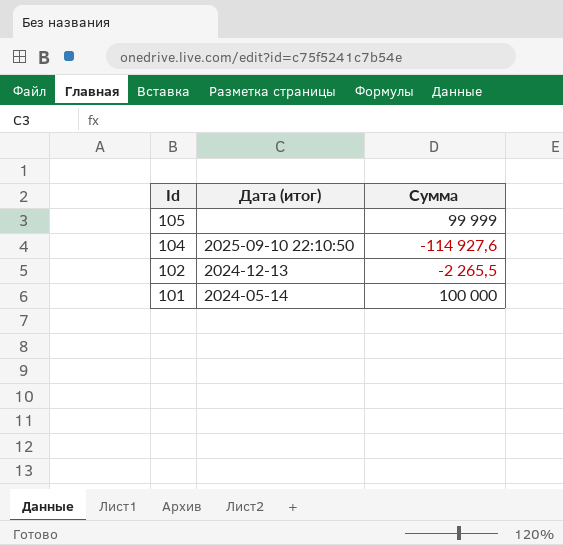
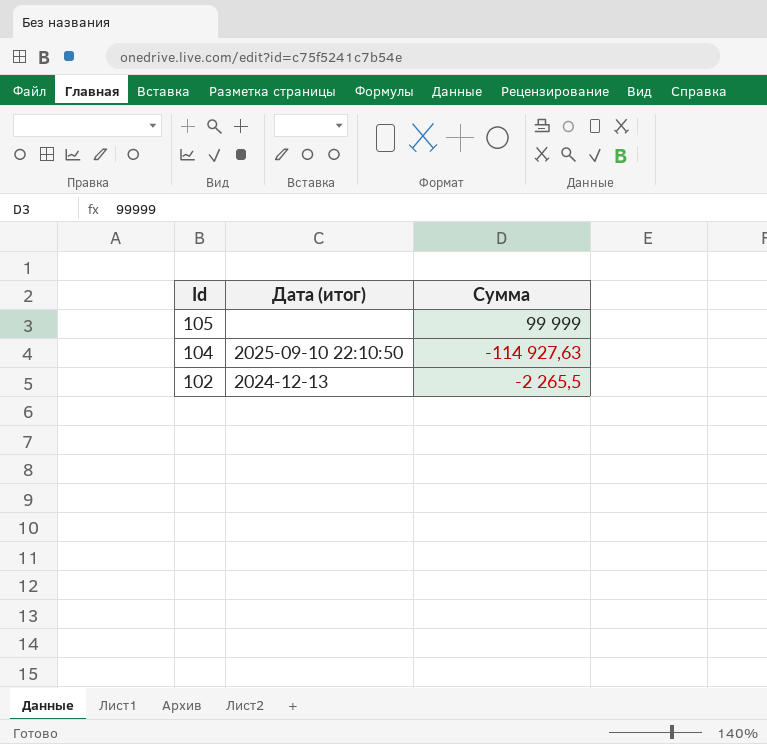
row 101: 2024-05-14 | 100 000 -> none
104 | Сумма: -114 927,6 -> -114 927,63

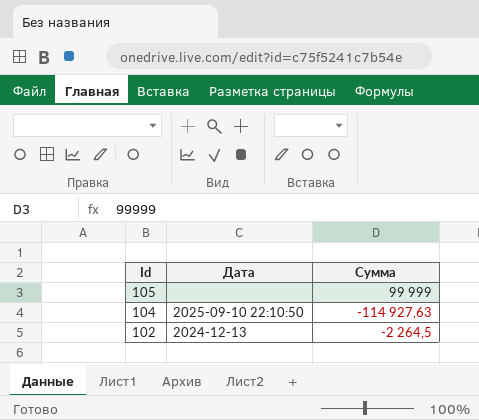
column name: Дата (итог) -> Дата
102 | Сумма: -2 265,5 -> -2 264,5

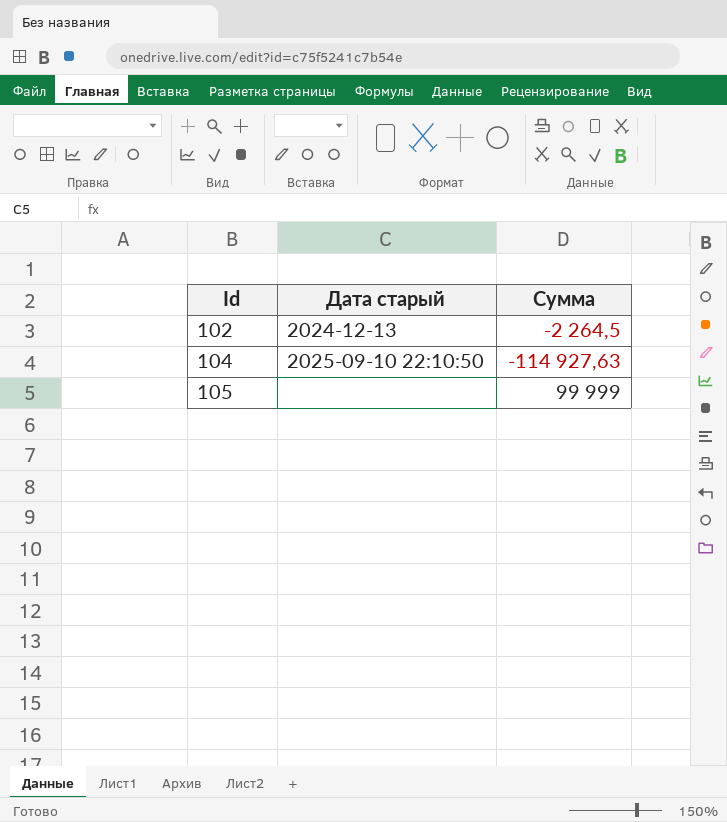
row order: Id descending -> Id ascending
column name: Дата -> Дата старый

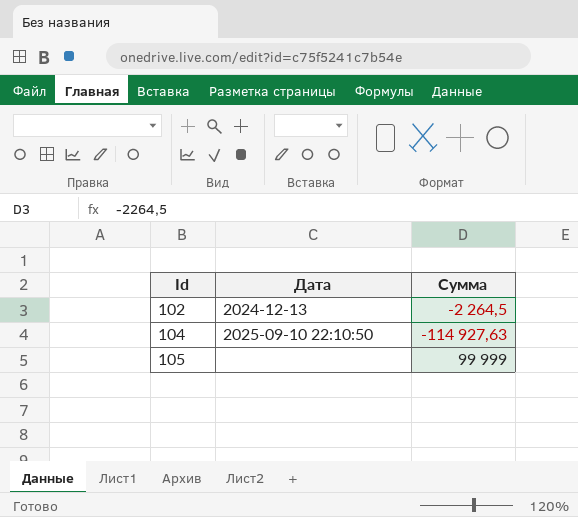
column name: Дата старый -> Дата

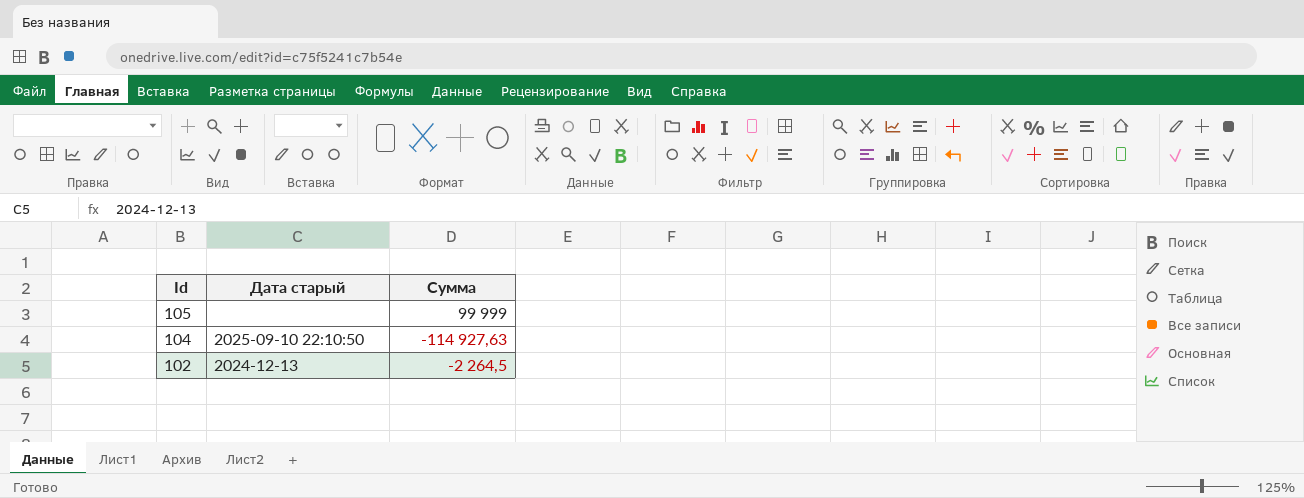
row order: Id ascending -> Id descending
column name: Дата -> Дата старый

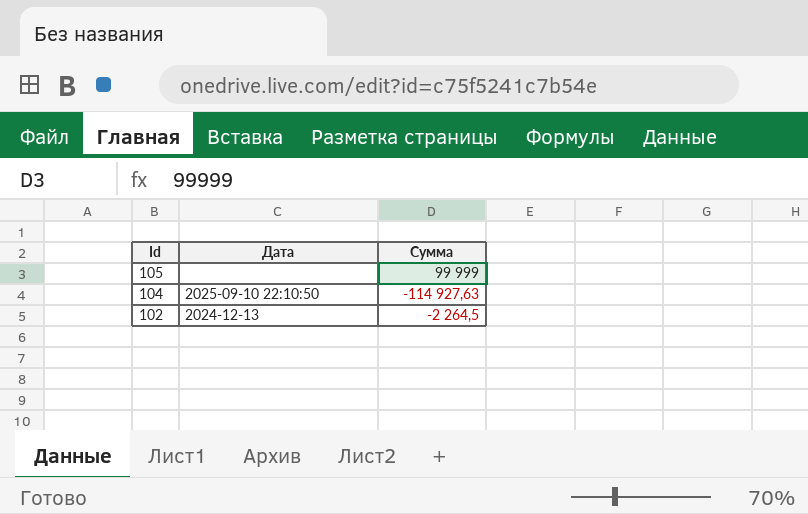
column name: Дата старый -> Дата

